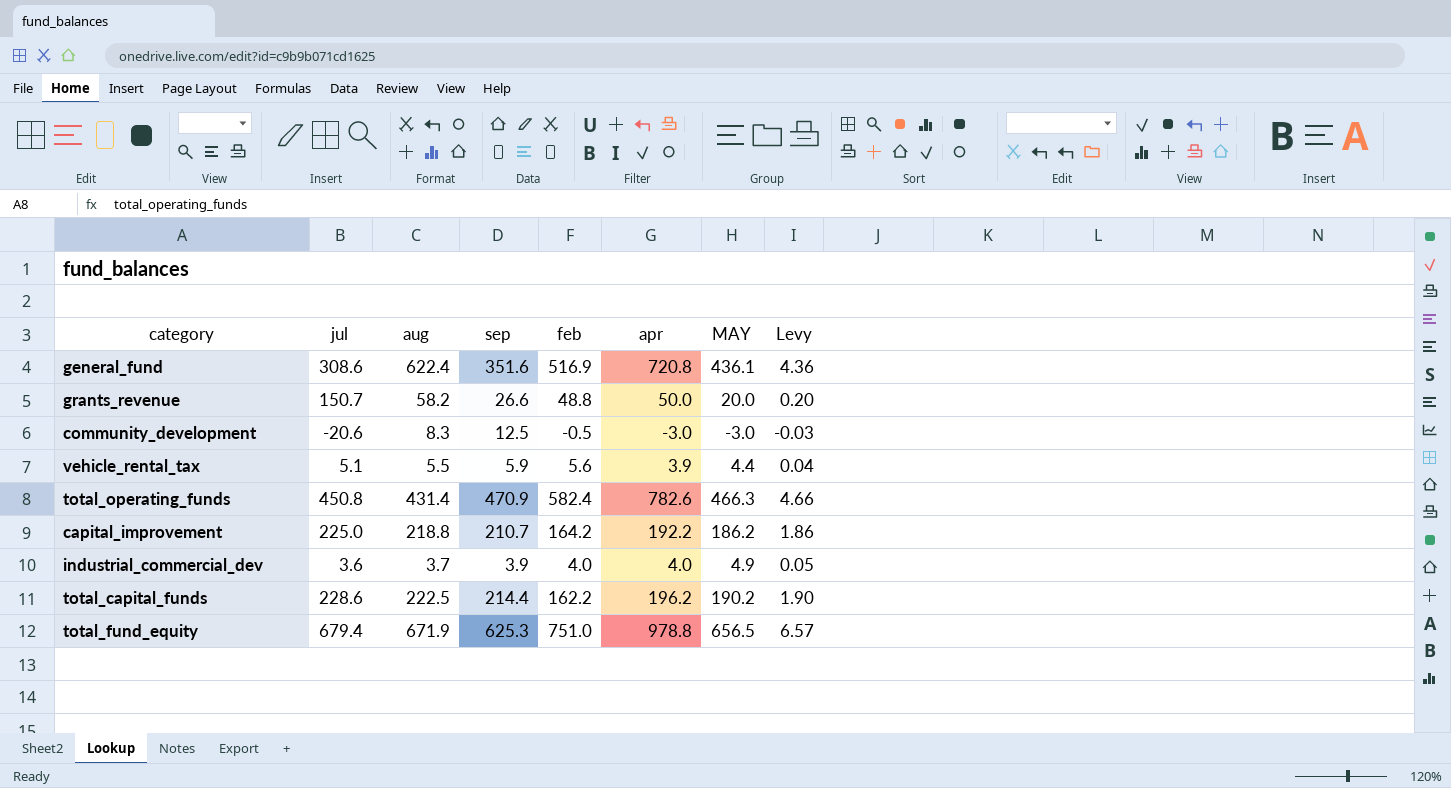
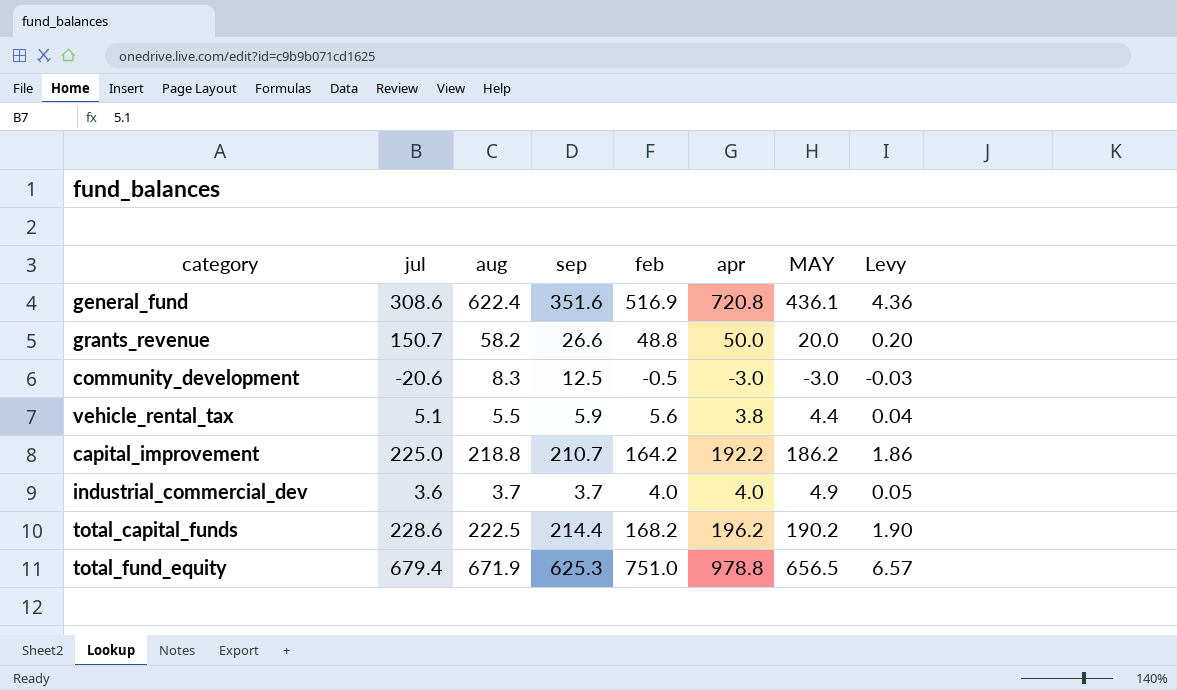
row total_operating_funds: 450.8 | 431.4 | 470.9 | 582.4 | 782.6 | 466.3 | 4.66 -> none
vehicle_rental_tax | apr: 3.9 -> 3.8
industrial_commercial_dev | sep: 3.9 -> 3.7
total_capital_funds | feb: 162.2 -> 168.2

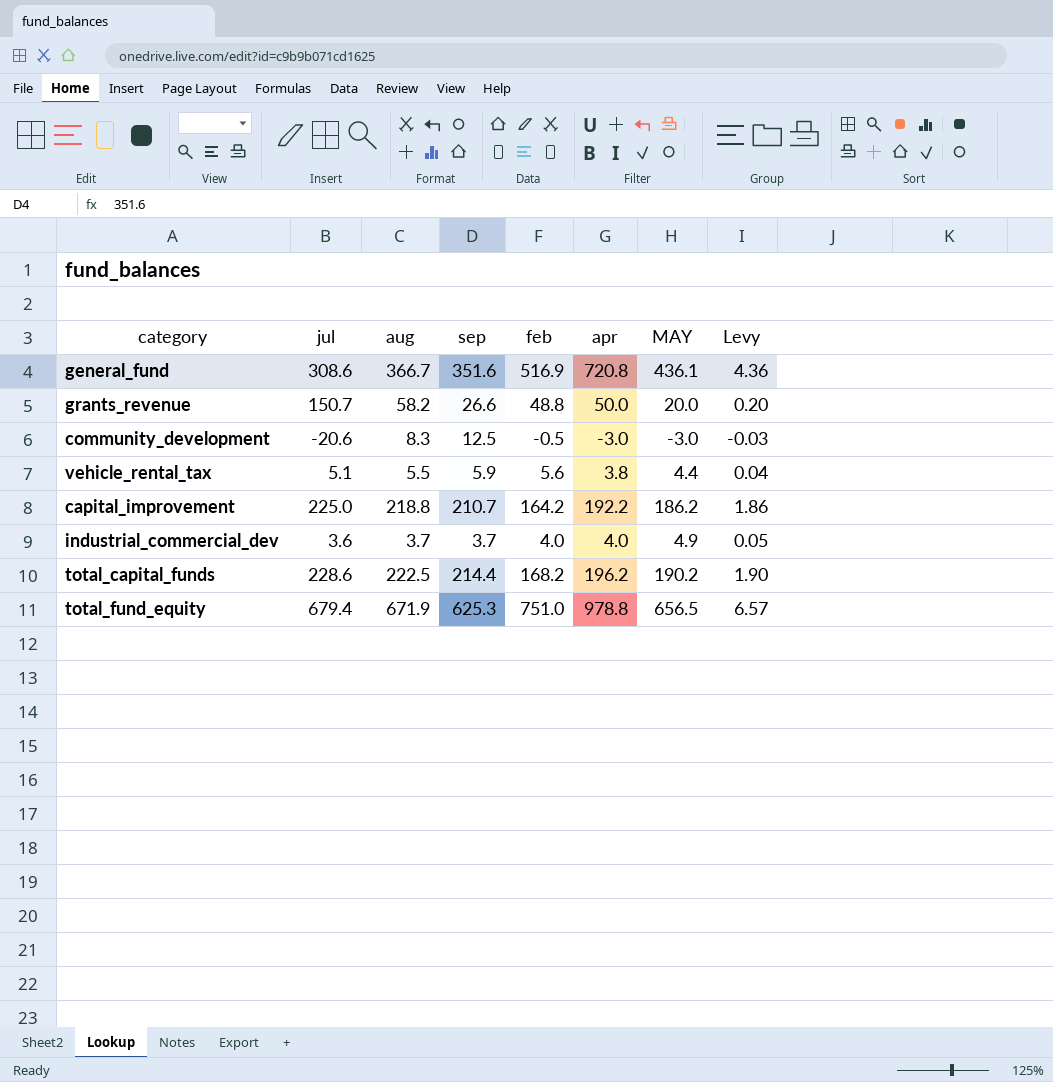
general_fund | aug: 622.4 -> 366.7

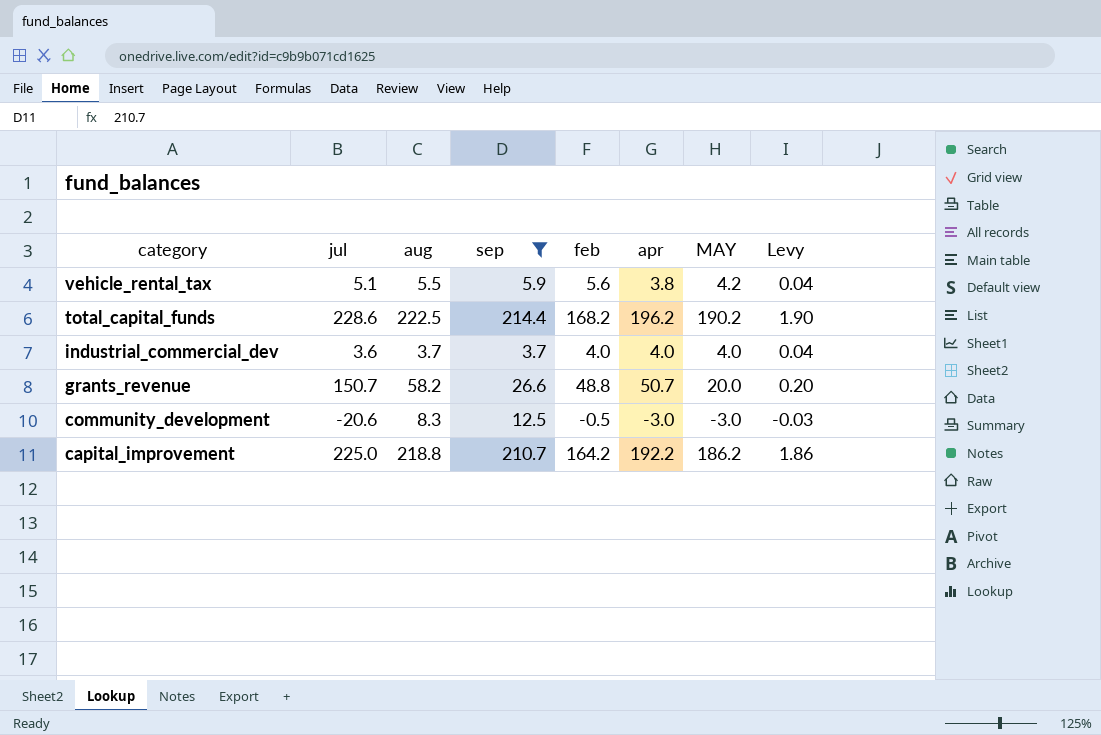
filter: none -> sep <= 214.4
row order: none -> category descending
vehicle_rental_tax | MAY: 4.4 -> 4.2
industrial_commercial_dev | MAY: 4.9 -> 4.0
industrial_commercial_dev | Levy: 0.05 -> 0.04
grants_revenue | apr: 50.0 -> 50.7

